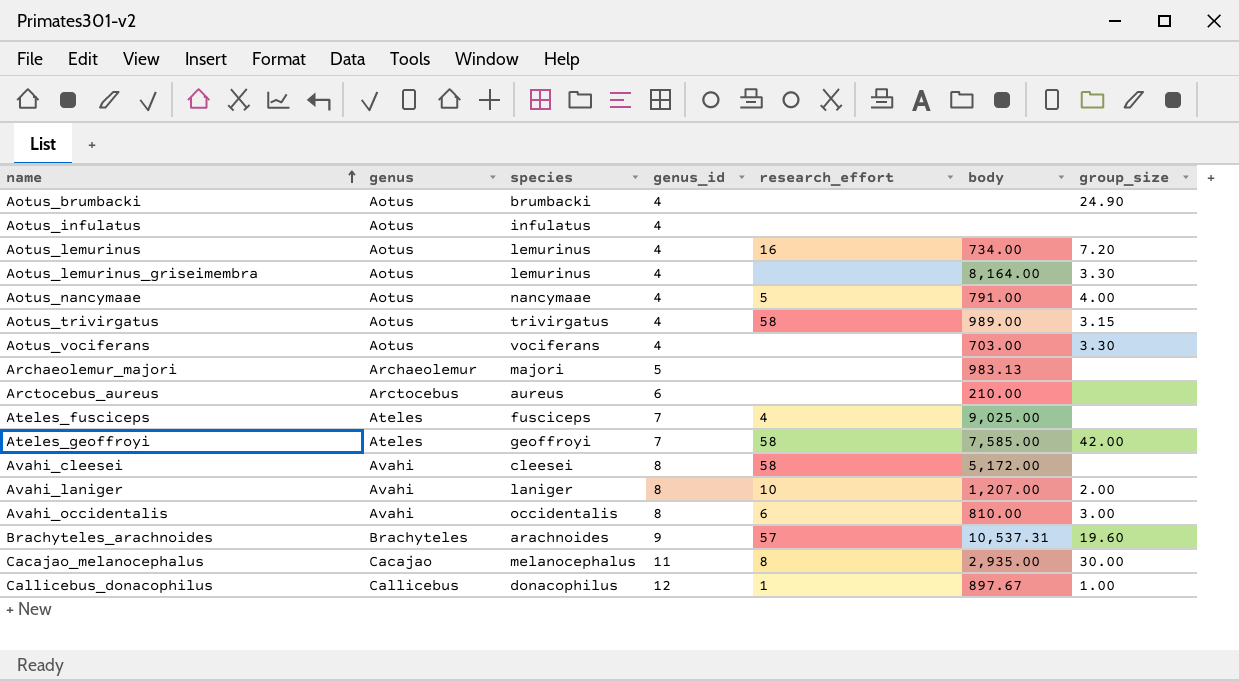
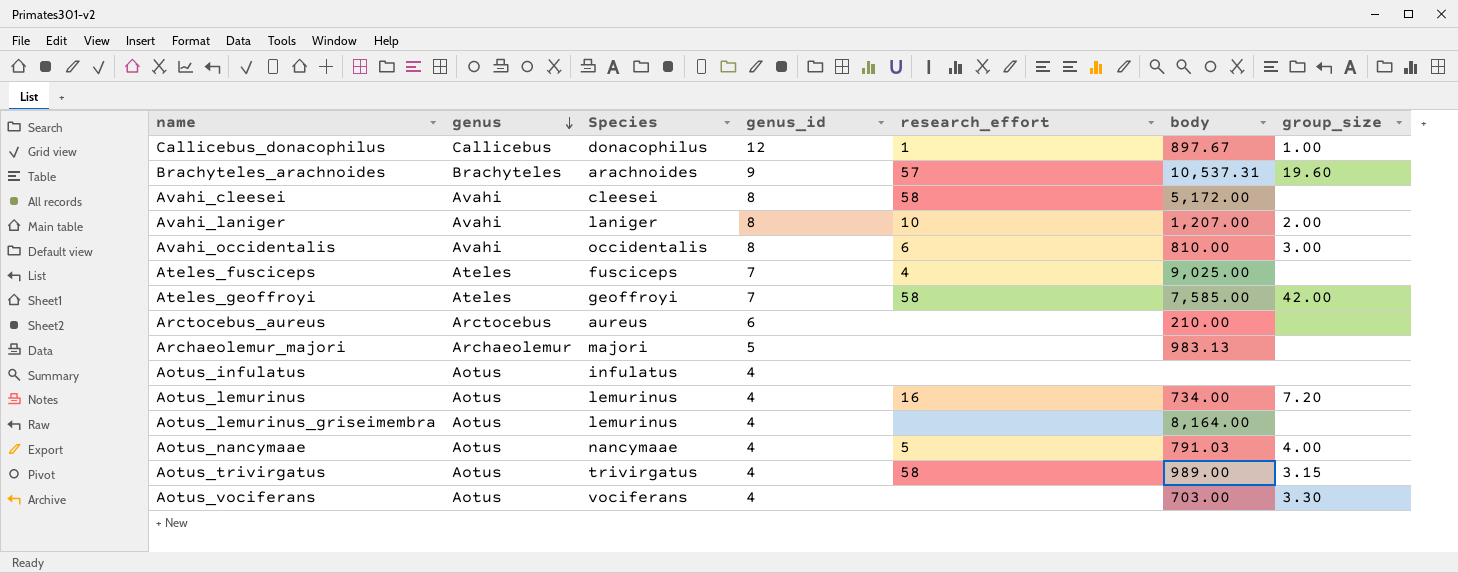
row order: name ascending -> genus descending
column name: species -> Species
row Aotus_brumbacki: Aotus | brumbacki | 4 | none | none | 24.90 -> none
row Cacajao_melanocephalus: Cacajao | melanocephalus | 11 | 8 | 2,935.00 | 30.00 -> none
Aotus_lemurinus_griseimembra | group_size: 3.30 -> none
Aotus_nancymaae | body: 791.00 -> 791.03

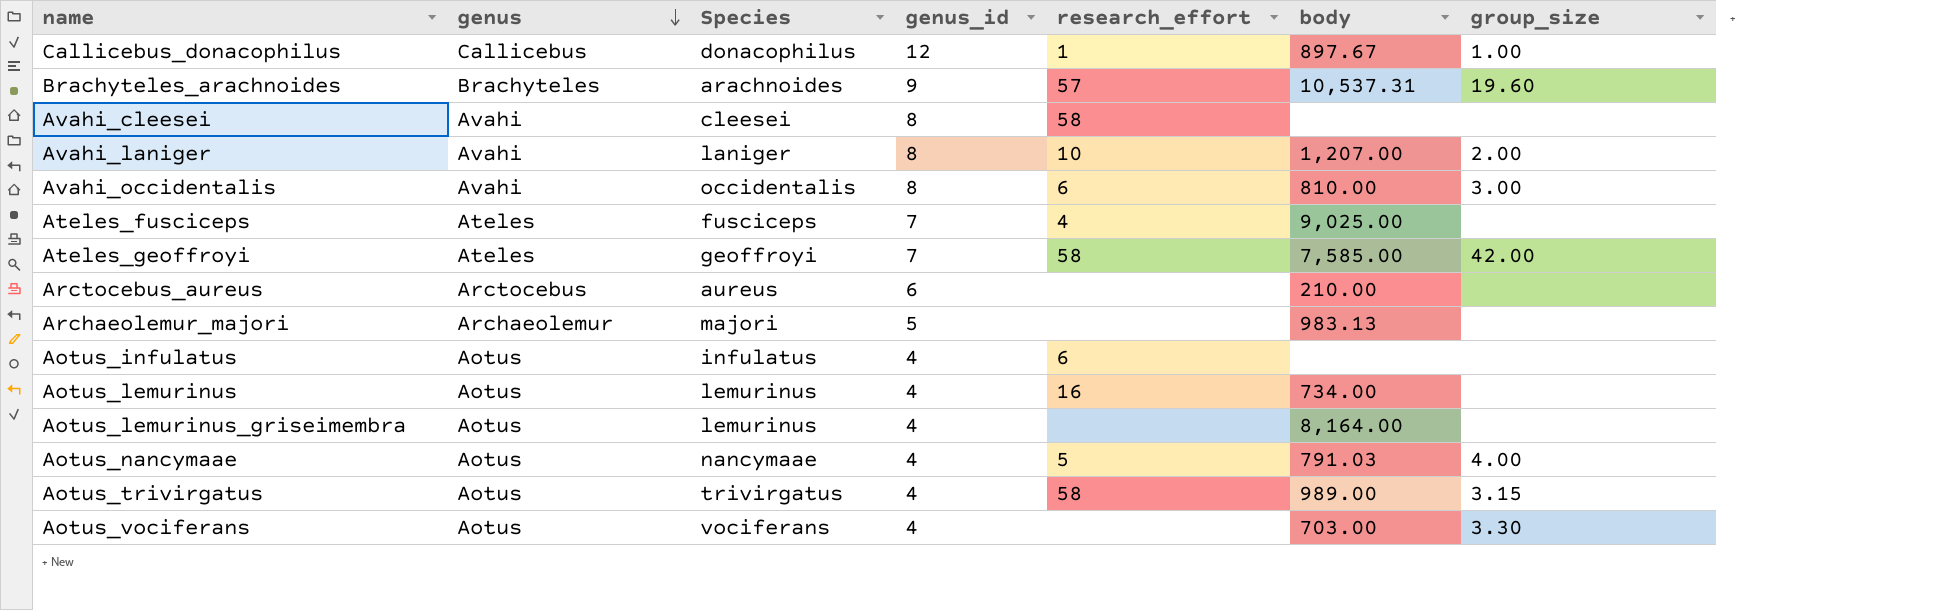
Avahi_cleesei | body: 5,172.00 -> none
Aotus_infulatus | research_effort: none -> 6
Aotus_lemurinus | group_size: 7.20 -> none

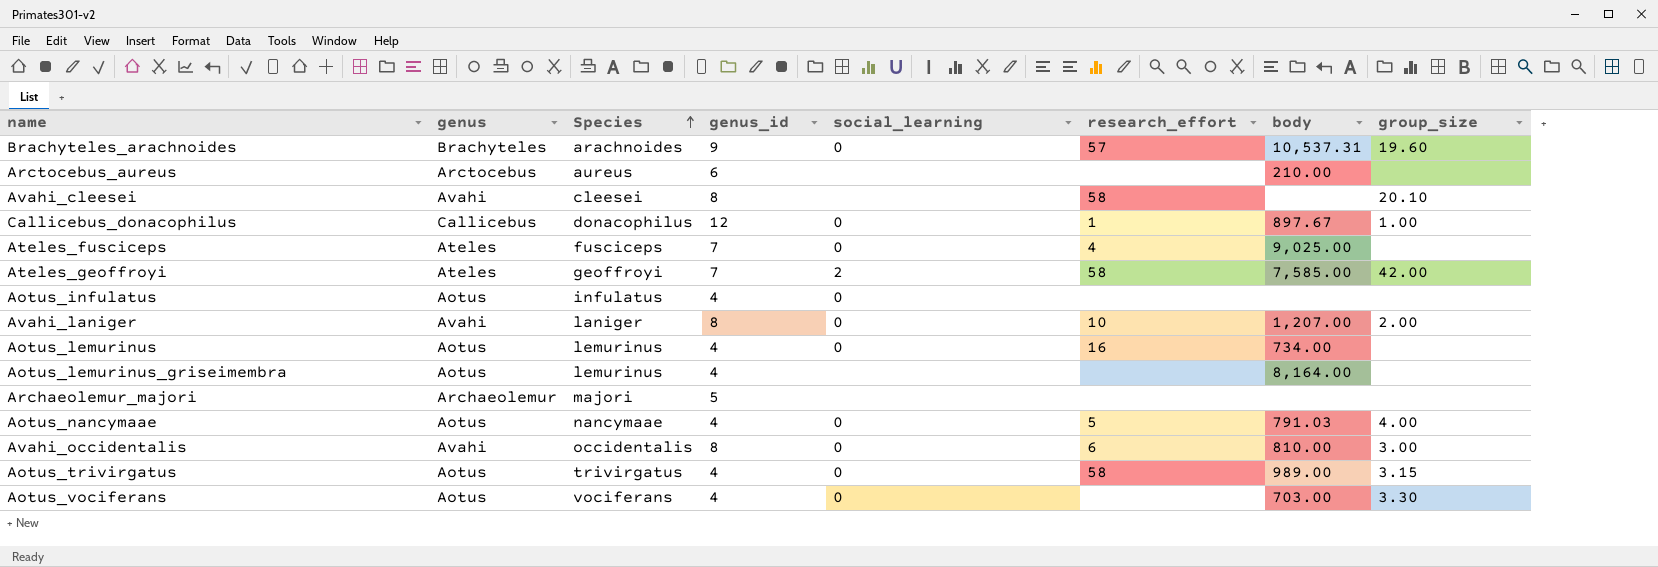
row order: genus descending -> Species ascending
column social_learning | position: none -> 5
Avahi_cleesei | group_size: none -> 20.10
Aotus_infulatus | research_effort: 6 -> none
Archaeolemur_majori | body: 983.13 -> none

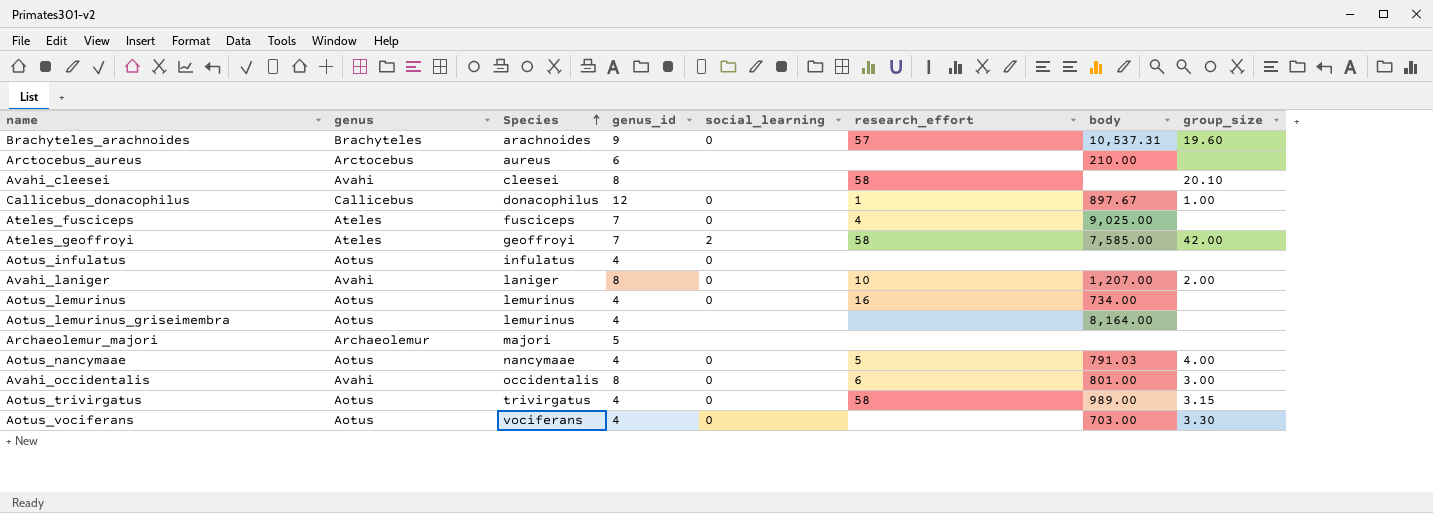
Avahi_occidentalis | body: 810.00 -> 801.00

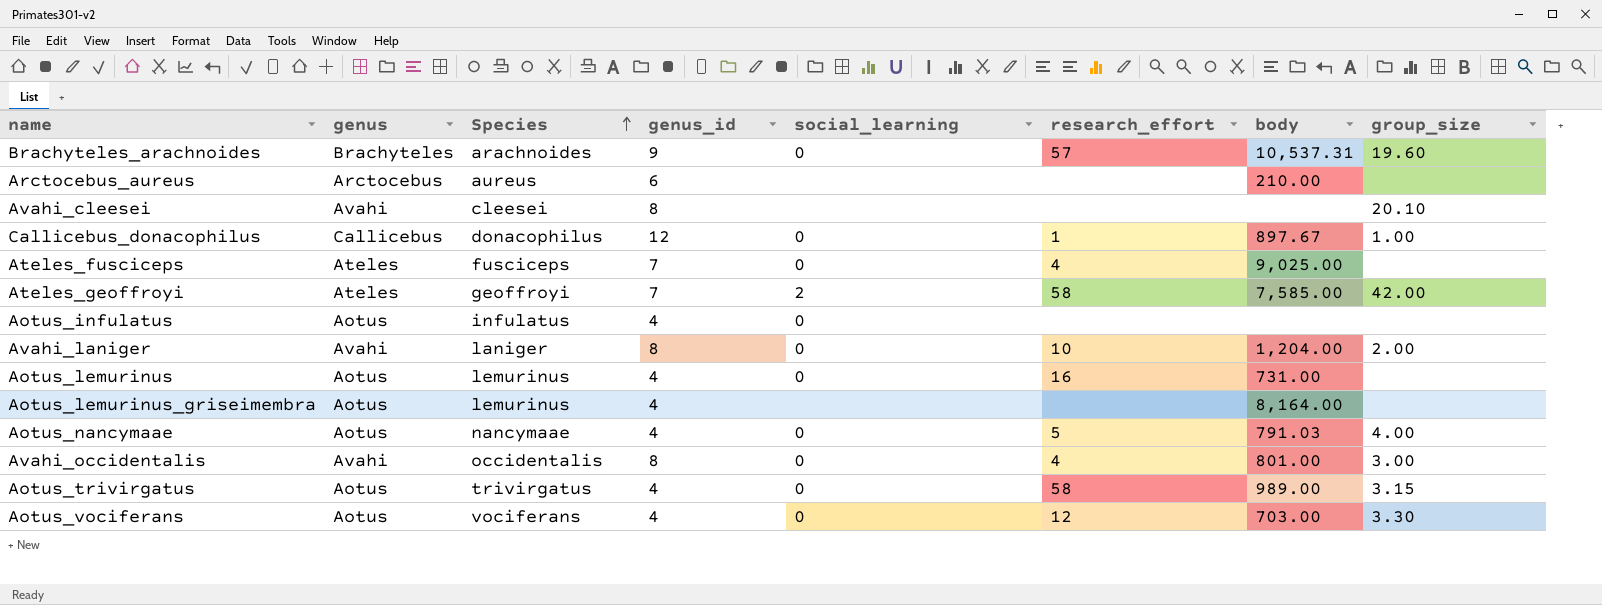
row Archaeolemur_majori: Archaeolemur | majori | 5 | none | none | none | none -> none
Avahi_cleesei | research_effort: 58 -> none
Avahi_laniger | body: 1,207.00 -> 1,204.00
Aotus_lemurinus | body: 734.00 -> 731.00
Avahi_occidentalis | research_effort: 6 -> 4
Aotus_vociferans | research_effort: none -> 12

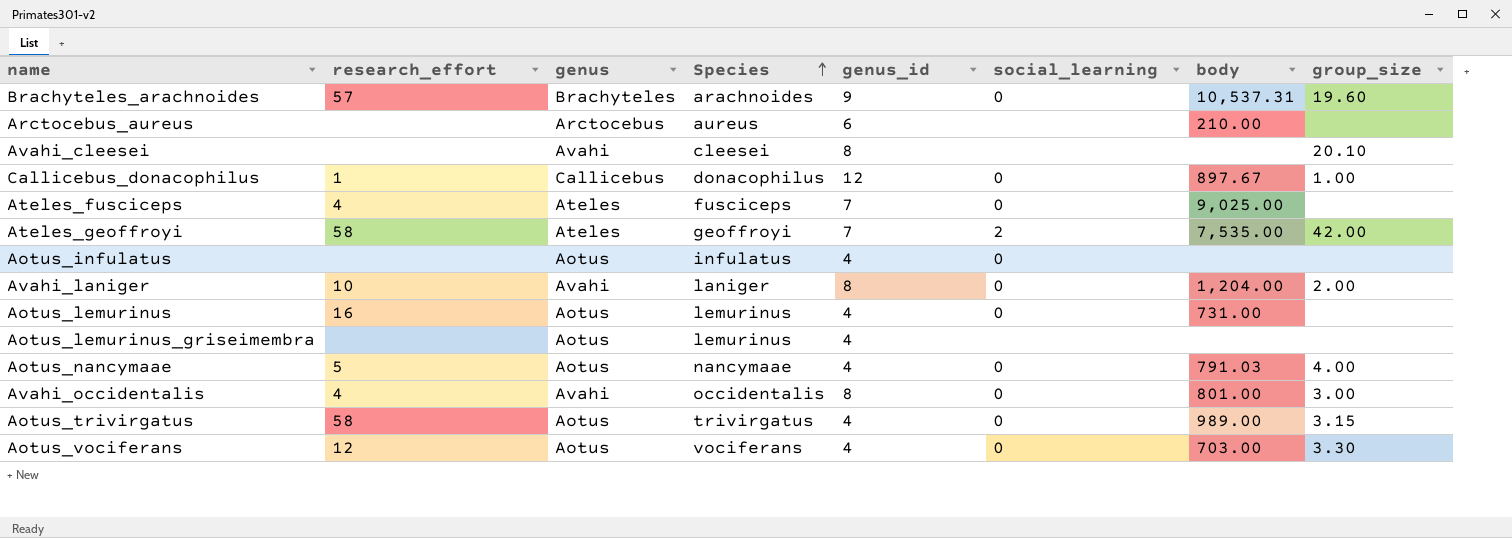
column research_effort | position: 6 -> 2
Ateles_geoffroyi | body: 7,585.00 -> 7,535.00
Aotus_lemurinus_griseimembra | body: 8,164.00 -> none

